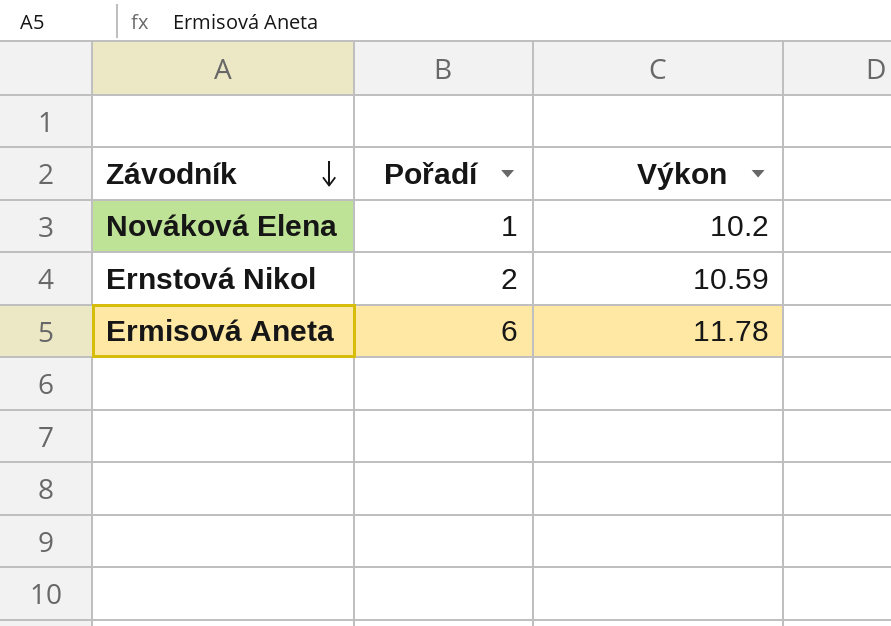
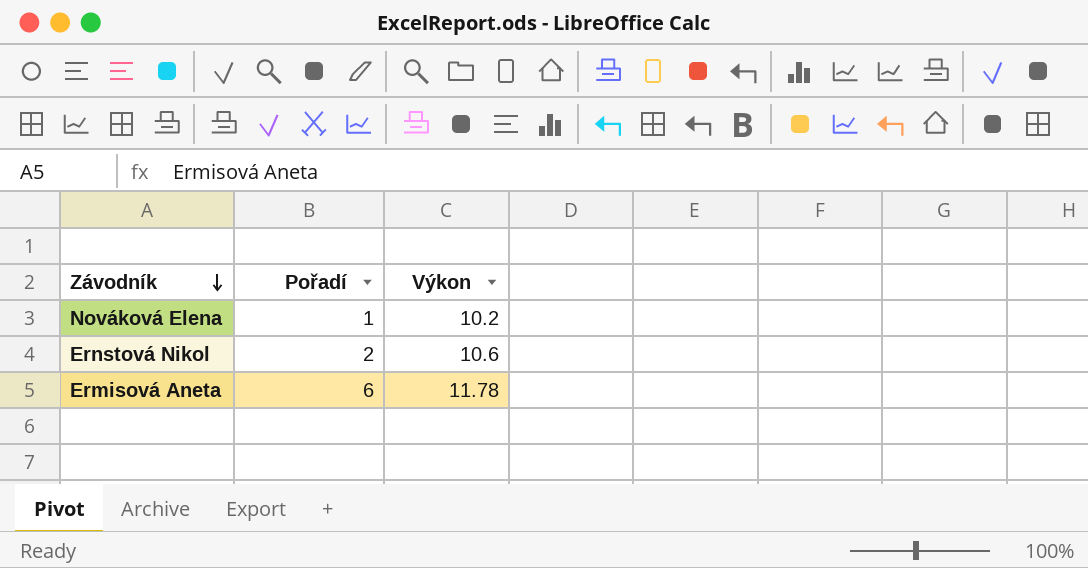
Ernstová Nikol | Výkon: 10.59 -> 10.6

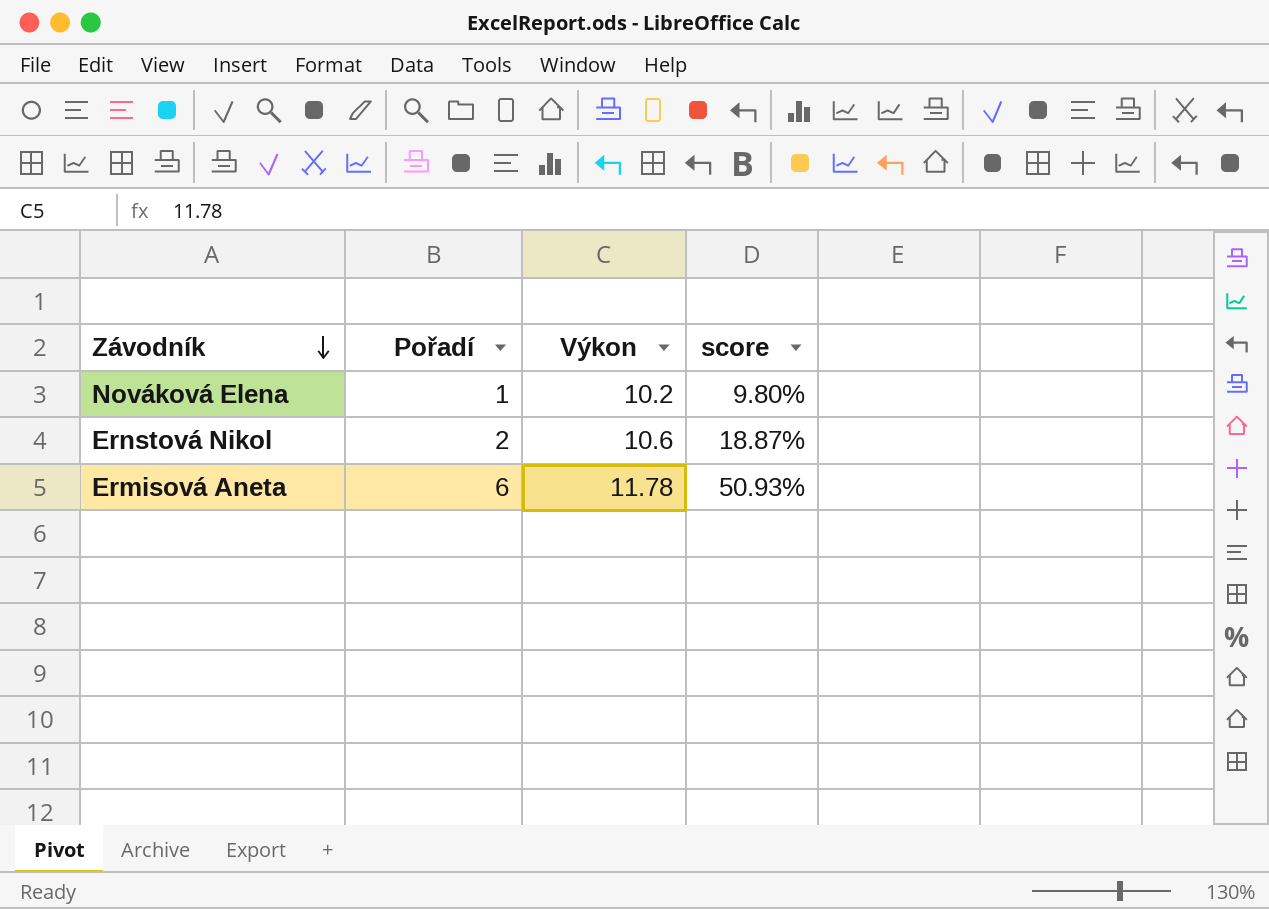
column score | formula: none -> [Pořadí] / [Výkon]

